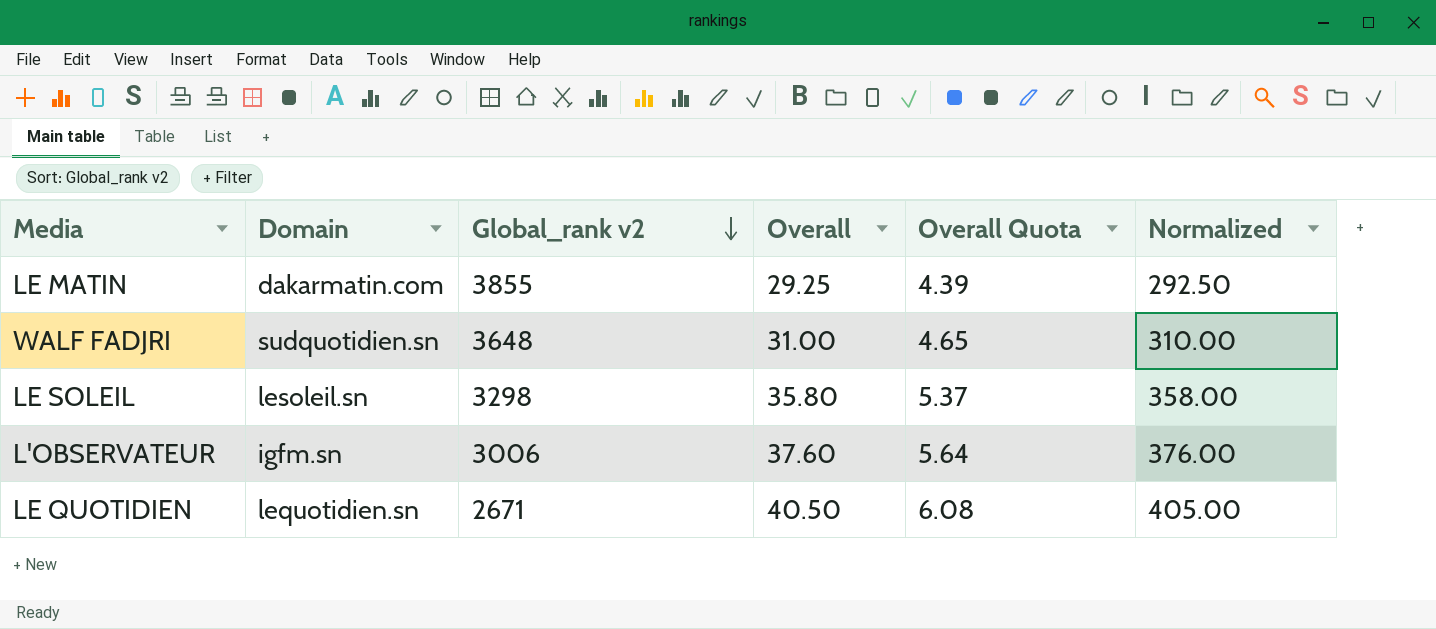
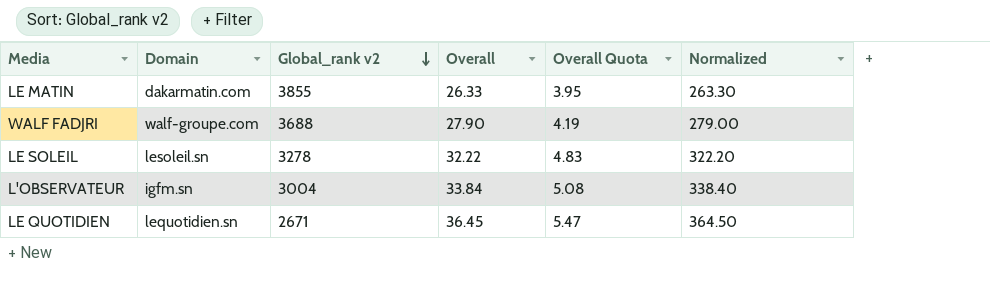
LE MATIN | Overall: 29.25 -> 26.33
LE MATIN | Overall Quota: 4.39 -> 3.95
LE MATIN | Normalized: 292.50 -> 263.30
WALF FADJRI | Domain: sudquotidien.sn -> walf-groupe.com
WALF FADJRI | Global_rank v2: 3648 -> 3688
WALF FADJRI | Overall: 31.00 -> 27.90
WALF FADJRI | Overall Quota: 4.65 -> 4.19
WALF FADJRI | Normalized: 310.00 -> 279.00
LE SOLEIL | Global_rank v2: 3298 -> 3278
LE SOLEIL | Overall: 35.80 -> 32.22
LE SOLEIL | Overall Quota: 5.37 -> 4.83
LE SOLEIL | Normalized: 358.00 -> 322.20
L'OBSERVATEUR | Global_rank v2: 3006 -> 3004
L'OBSERVATEUR | Overall: 37.60 -> 33.84
L'OBSERVATEUR | Overall Quota: 5.64 -> 5.08
L'OBSERVATEUR | Normalized: 376.00 -> 338.40
LE QUOTIDIEN | Overall: 40.50 -> 36.45
LE QUOTIDIEN | Overall Quota: 6.08 -> 5.47
LE QUOTIDIEN | Normalized: 405.00 -> 364.50

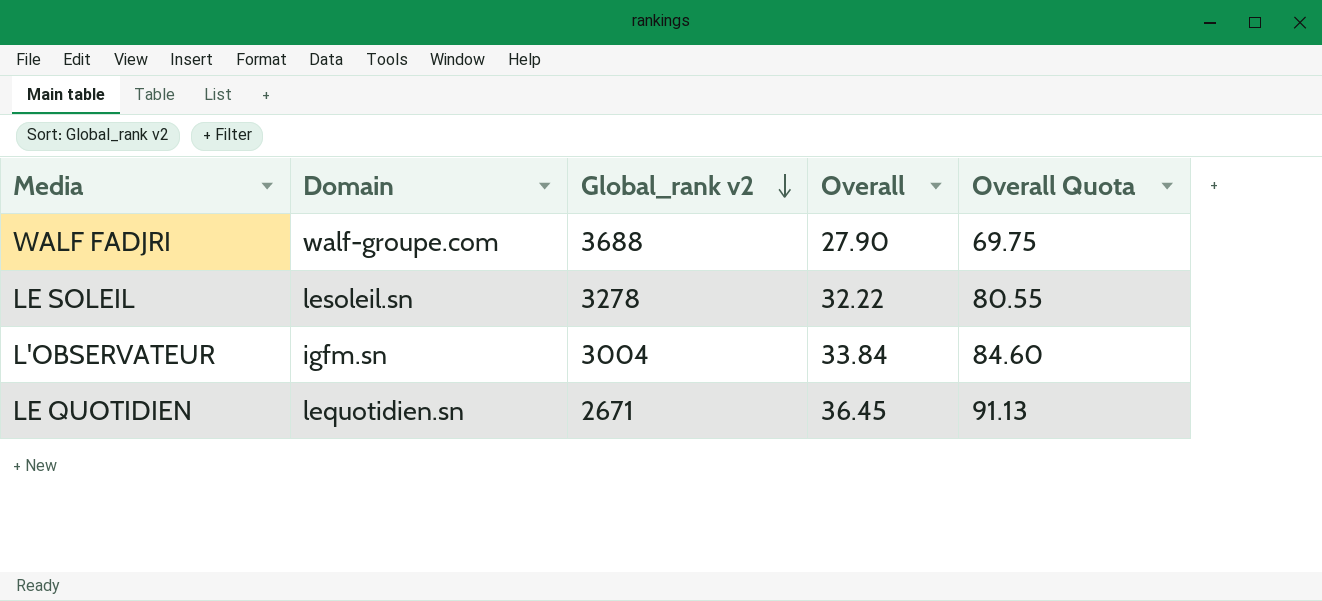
column Normalized | formula: [Overall] * 10 -> none
column Overall Quota | formula: [Overall] * 0.15 -> [Overall] * 2.5
row LE MATIN: dakarmatin.com | 3855 | 26.33 | 3.95 | 263.30 -> none

